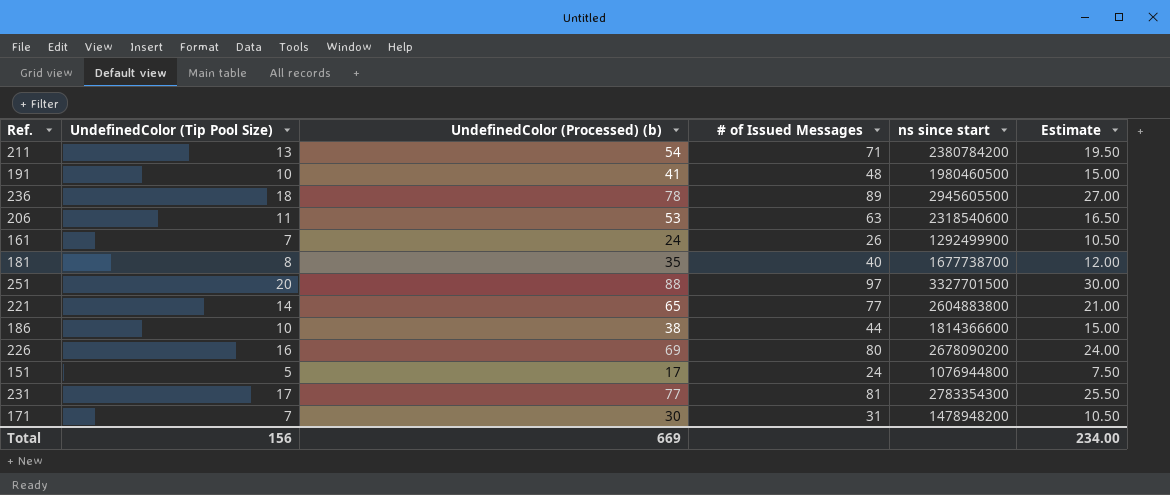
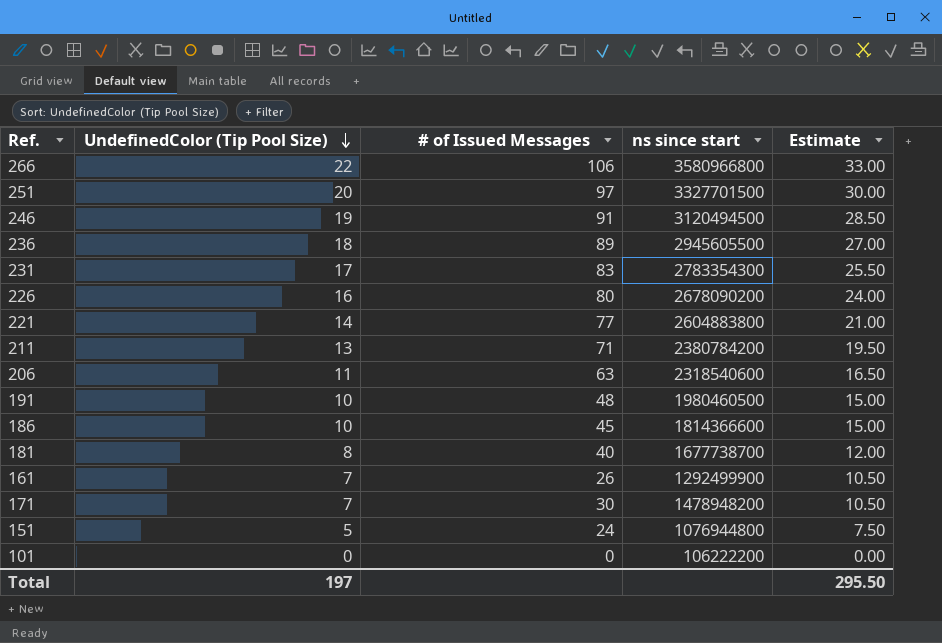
row order: none -> UndefinedColor (Tip Pool Size) descending
column UndefinedColor (Processed) (b) | position: 3 -> none
row 266: none -> 22 | 106 | 3580966800 | 33.00
row 246: none -> 19 | 91 | 3120494500 | 28.50
231 | # of Issued Messages: 81 -> 83
186 | # of Issued Messages: 44 -> 45
171 | # of Issued Messages: 31 -> 30
row 101: none -> 0 | 0 | 106222200 | 0.00
Total | UndefinedColor (Tip Pool Size): 156 -> 197
Total | Estimate: 234.00 -> 295.50

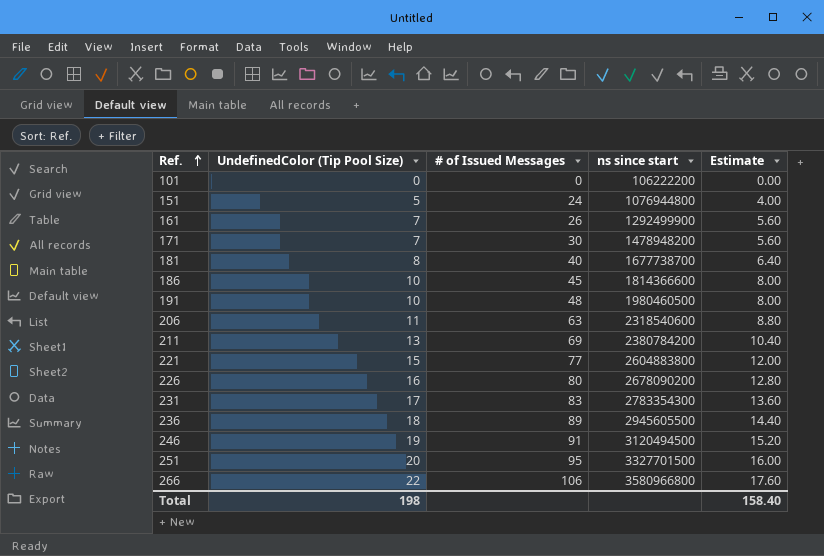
row order: UndefinedColor (Tip Pool Size) descending -> Ref. ascending
column Estimate | formula: [UndefinedColor (Tip Pool Size)] * 1.5 -> [UndefinedColor (Tip Pool Size)] * 0.8
211 | # of Issued Messages: 71 -> 69
221 | UndefinedColor (Tip Pool Size): 14 -> 15
251 | # of Issued Messages: 97 -> 95
Total | UndefinedColor (Tip Pool Size): 197 -> 198
Total | Estimate: 295.50 -> 158.40

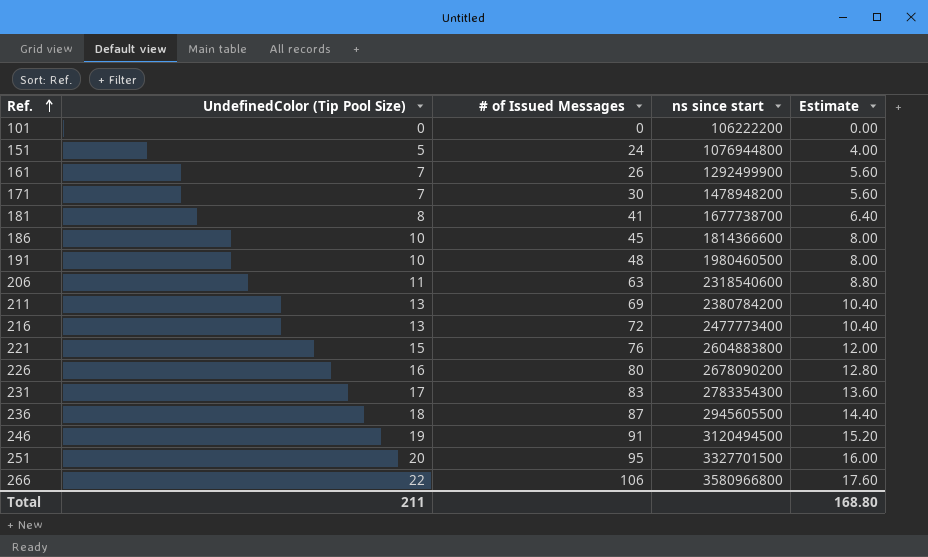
181 | # of Issued Messages: 40 -> 41
row 216: none -> 13 | 72 | 2477773400 | 10.40
221 | # of Issued Messages: 77 -> 76
236 | # of Issued Messages: 89 -> 87
Total | UndefinedColor (Tip Pool Size): 198 -> 211
Total | Estimate: 158.40 -> 168.80

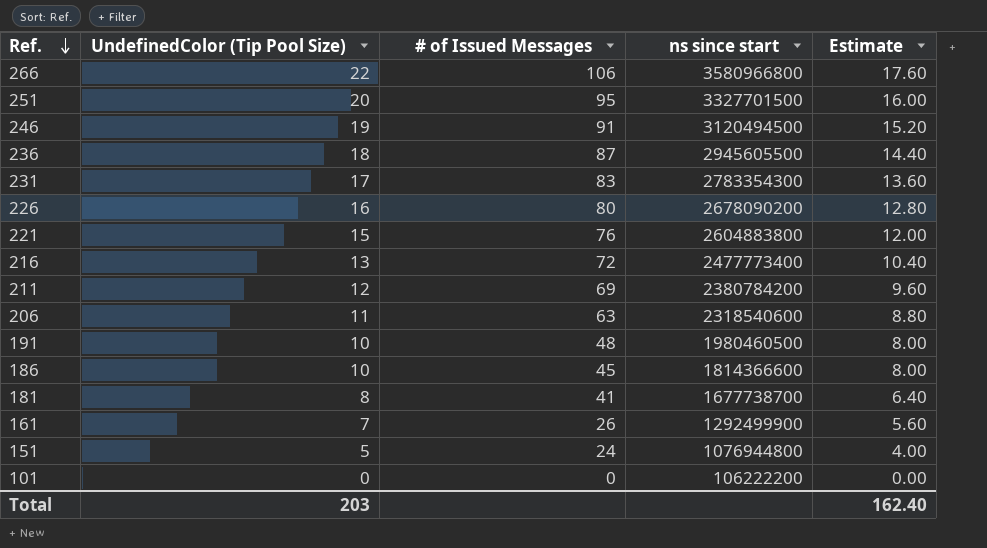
row order: Ref. ascending -> Ref. descending
row 171: 7 | 30 | 1478948200 | 5.60 -> none
211 | UndefinedColor (Tip Pool Size): 13 -> 12
211 | Estimate: 10.40 -> 9.60
Total | UndefinedColor (Tip Pool Size): 211 -> 203
Total | Estimate: 168.80 -> 162.40

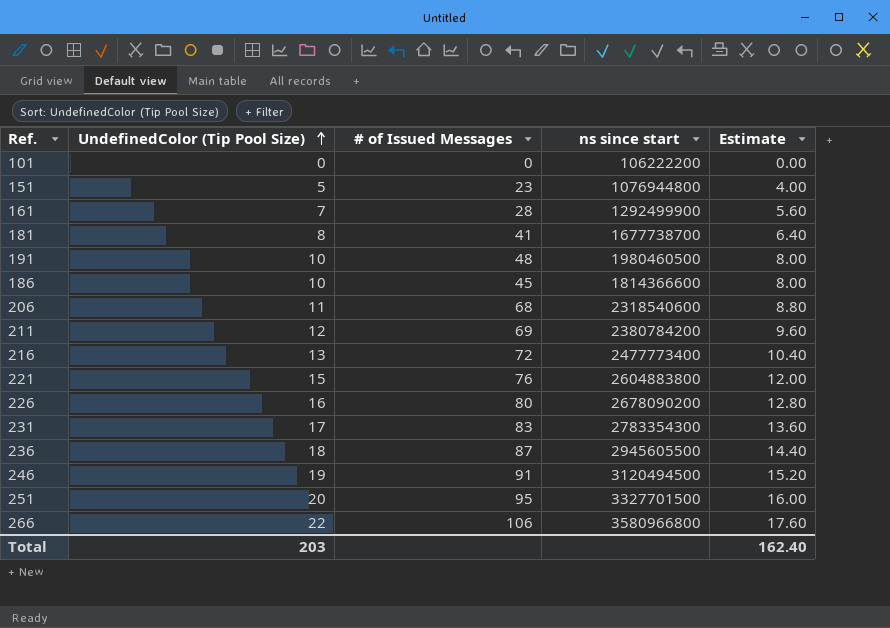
row order: Ref. descending -> UndefinedColor (Tip Pool Size) ascending
151 | # of Issued Messages: 24 -> 23
161 | # of Issued Messages: 26 -> 28
206 | # of Issued Messages: 63 -> 68

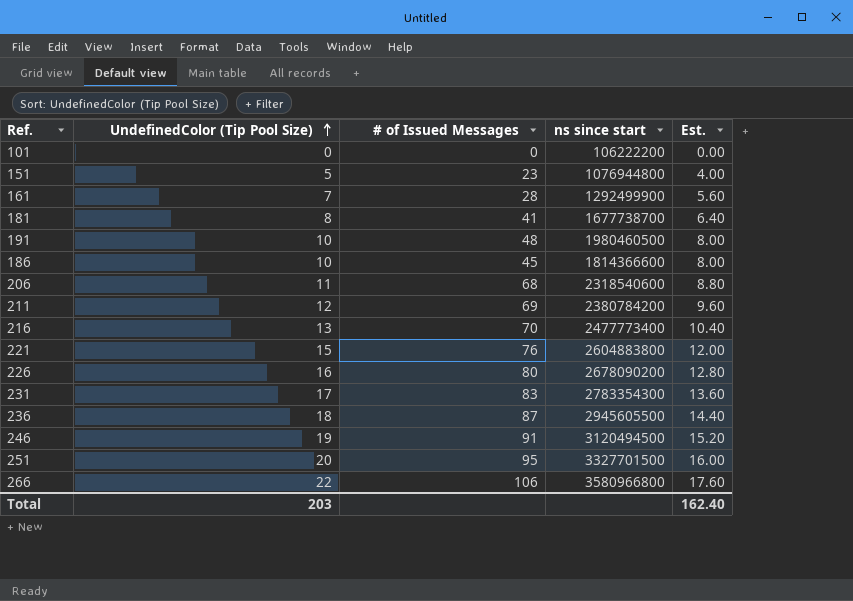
column name: Estimate -> Est.
216 | # of Issued Messages: 72 -> 70

